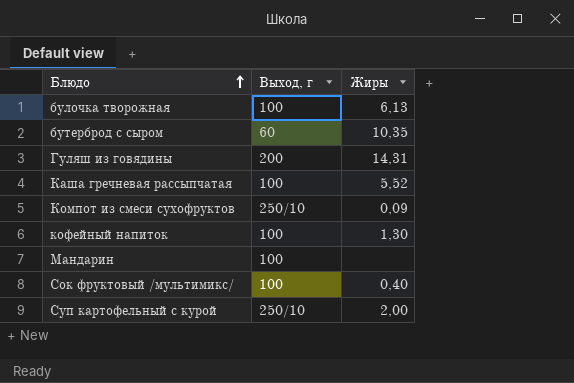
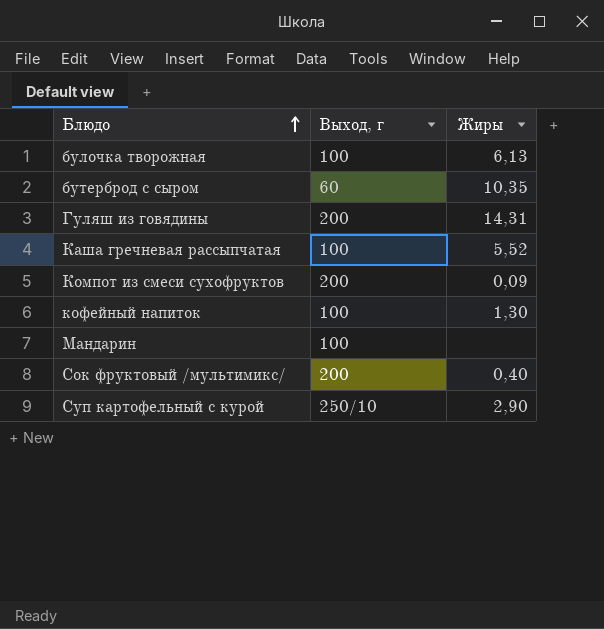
Компот из смеси сухофруктов | Выход, г: 250/10 -> 200
Сок фруктовый /мультимикс/ | Выход, г: 100 -> 200
Суп картофельный с курой | Жиры: 2,00 -> 2,90

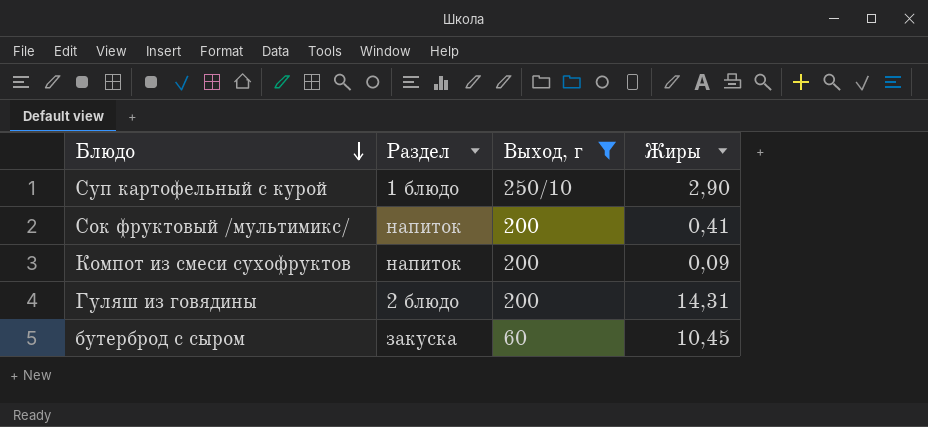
filter: none -> Выход, г != 100
row order: Блюдо ascending -> Блюдо descending
column Раздел | position: none -> 2
Сок фруктовый /мультимикс/ | Жиры: 0,40 -> 0,41
бутерброд с сыром | Жиры: 10,35 -> 10,45

